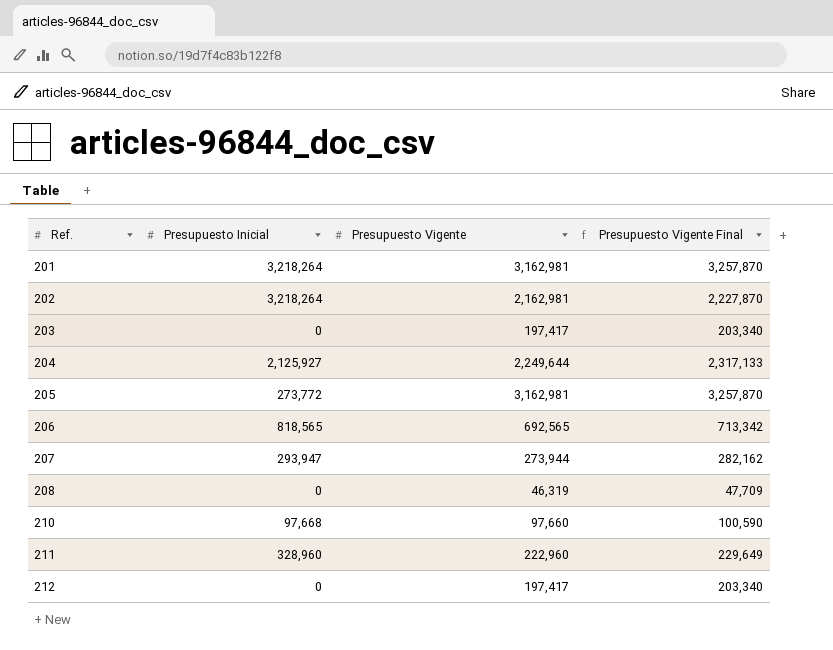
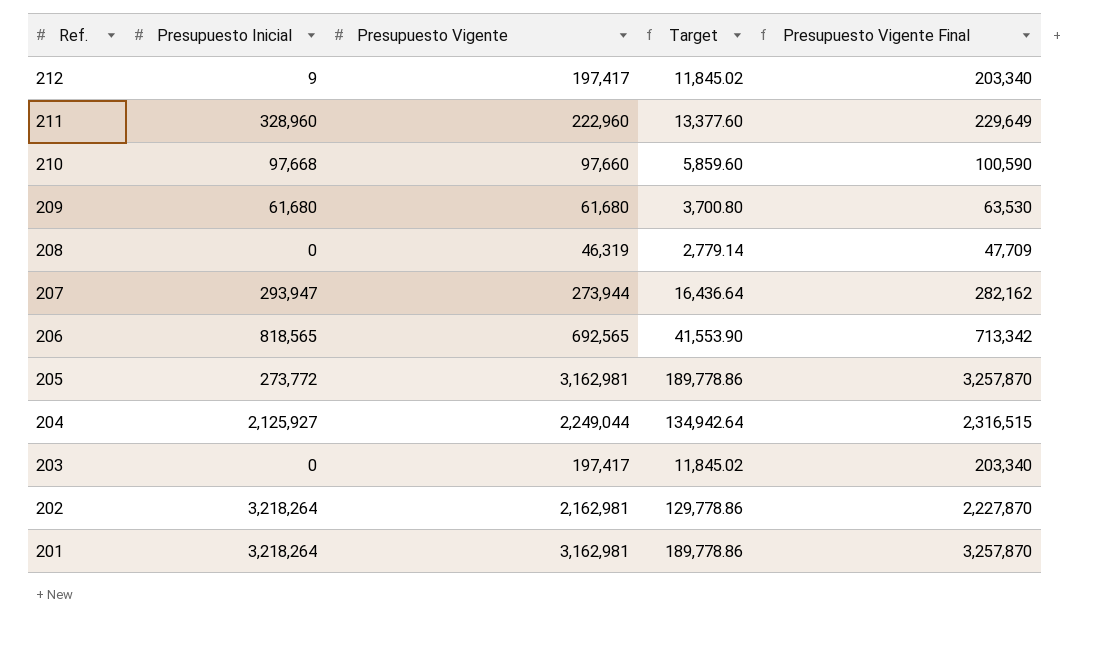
row order: Ref. ascending -> Ref. descending
column Target | formula: none -> [Presupuesto Vigente] * 0.06
212 | Presupuesto Inicial: 0 -> 9
row 209: none -> 61,680 | 61,680 | 3,700.80 | 63,530
204 | Presupuesto Vigente: 2,249,644 -> 2,249,044
204 | Presupuesto Vigente Final: 2,317,133 -> 2,316,515

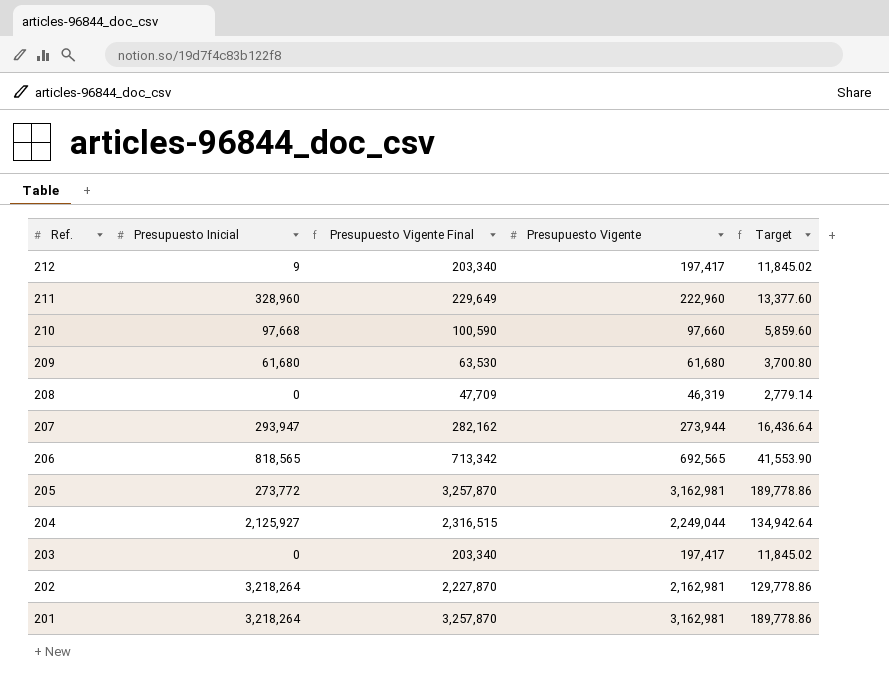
column Presupuesto Vigente Final | position: 5 -> 3

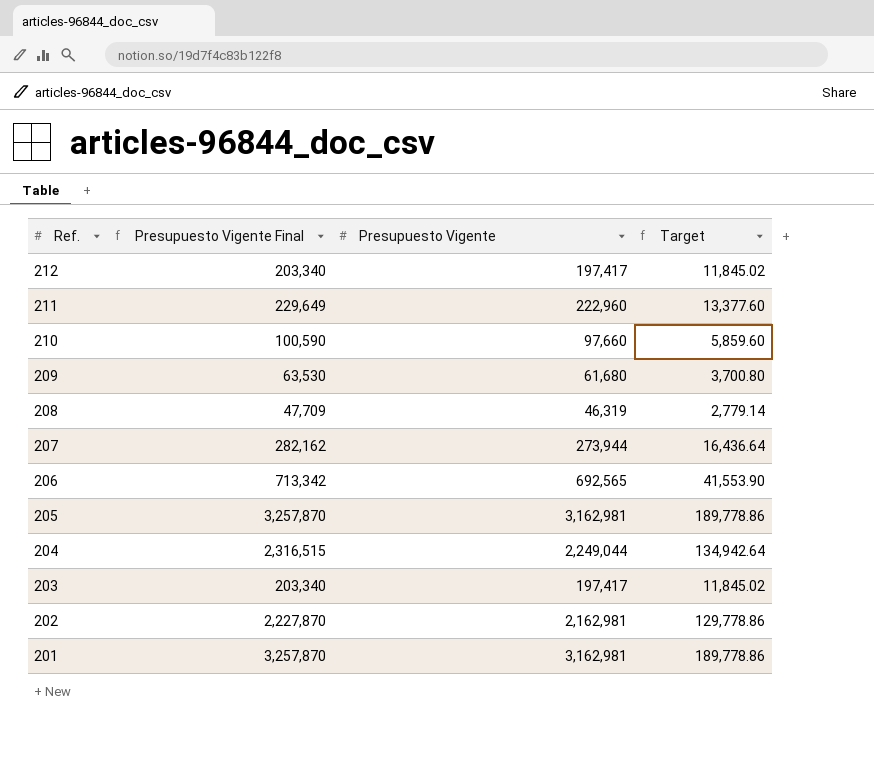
column Presupuesto Inicial | position: 2 -> none

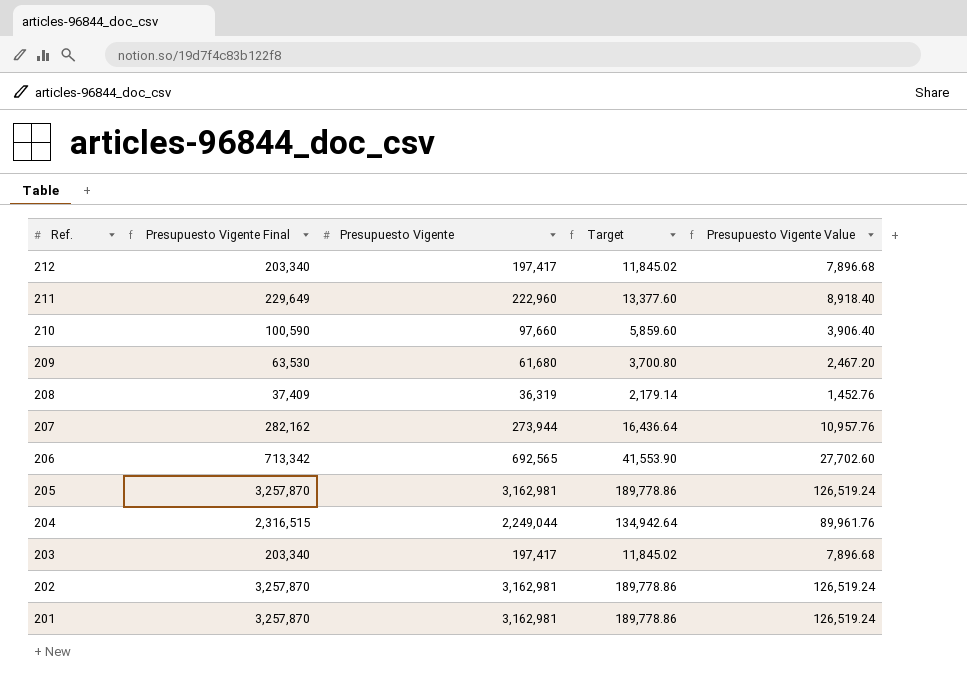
column Presupuesto Vigente Value | formula: none -> [Presupuesto Vigente] * 0.04
208 | Presupuesto Vigente Final: 47,709 -> 37,409
208 | Presupuesto Vigente: 46,319 -> 36,319
208 | Target: 2,779.14 -> 2,179.14
202 | Presupuesto Vigente Final: 2,227,870 -> 3,257,870
202 | Presupuesto Vigente: 2,162,981 -> 3,162,981
202 | Target: 129,778.86 -> 189,778.86

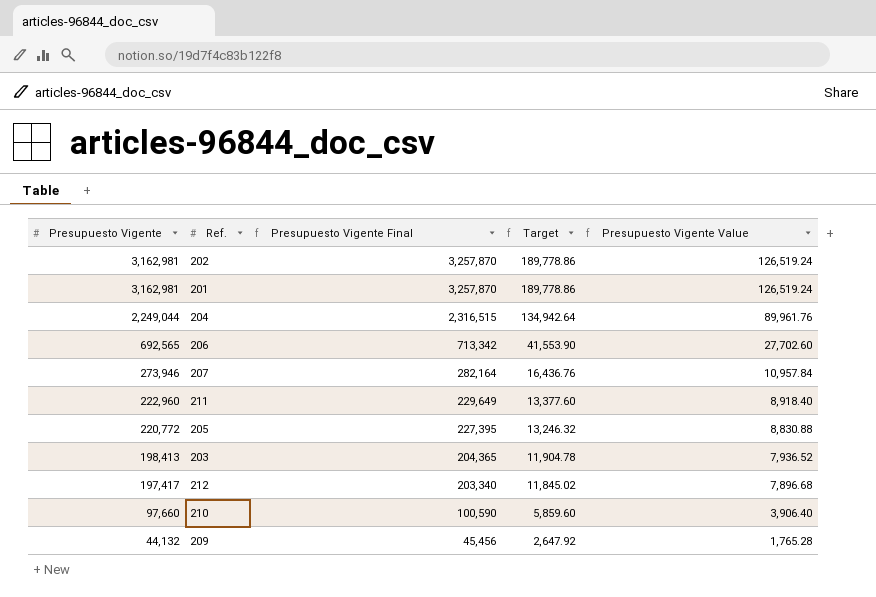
row order: Ref. descending -> Presupuesto Vigente descending
column Presupuesto Vigente | position: 3 -> 1
row 208: 37,409 | 36,319 | 2,179.14 | 1,452.76 -> none
207 | Presupuesto Vigente: 273,944 -> 273,946
207 | Presupuesto Vigente Final: 282,162 -> 282,164
207 | Target: 16,436.64 -> 16,436.76
207 | Presupuesto Vigente Value: 10,957.76 -> 10,957.84
205 | Presupuesto Vigente: 3,162,981 -> 220,772
205 | Presupuesto Vigente Final: 3,257,870 -> 227,395
205 | Target: 189,778.86 -> 13,246.32
205 | Presupuesto Vigente Value: 126,519.24 -> 8,830.88
203 | Presupuesto Vigente: 197,417 -> 198,413
203 | Presupuesto Vigente Final: 203,340 -> 204,365
203 | Target: 11,845.02 -> 11,904.78
203 | Presupuesto Vigente Value: 7,896.68 -> 7,936.52
209 | Presupuesto Vigente: 61,680 -> 44,132
209 | Presupuesto Vigente Final: 63,530 -> 45,456
209 | Target: 3,700.80 -> 2,647.92
209 | Presupuesto Vigente Value: 2,467.20 -> 1,765.28

